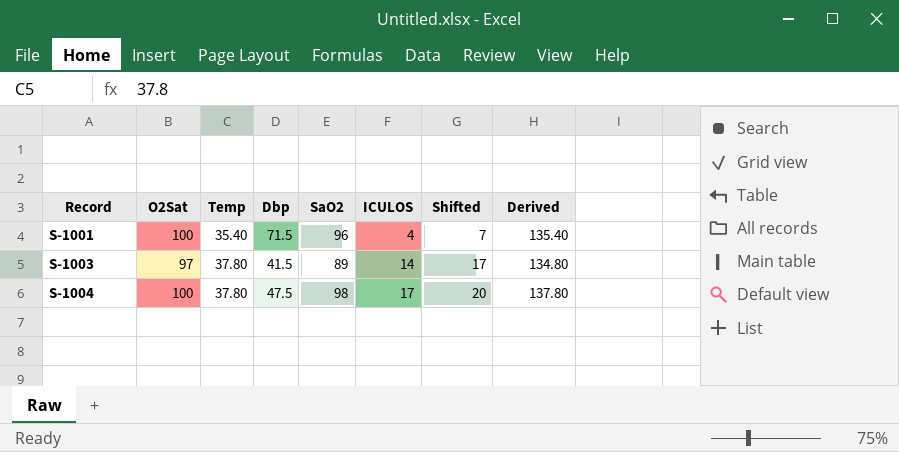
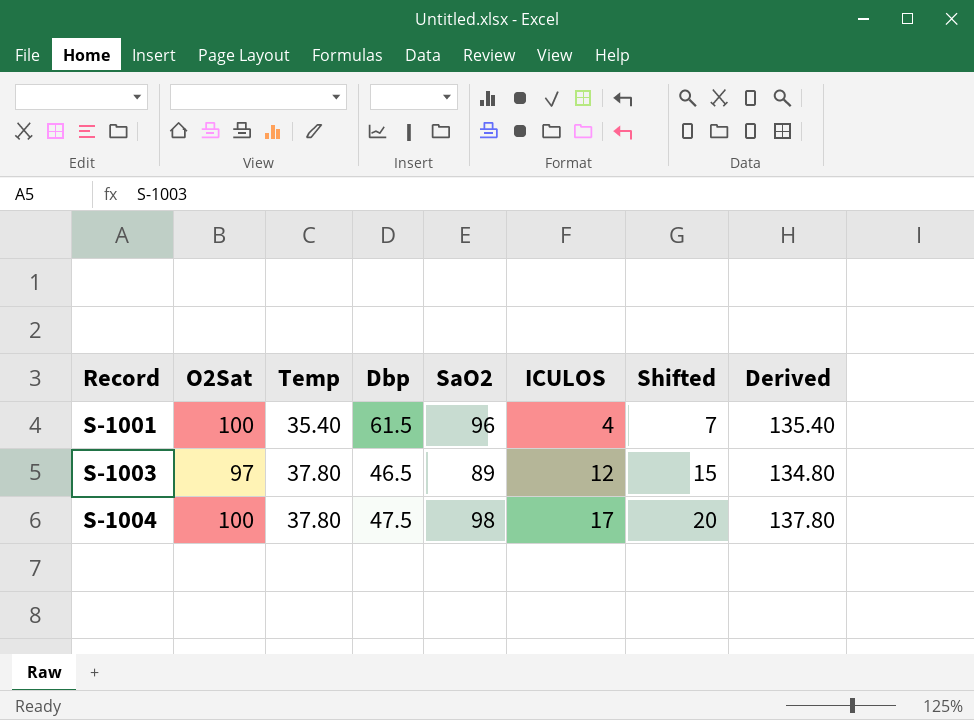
S-1001 | Dbp: 71.5 -> 61.5
S-1003 | Dbp: 41.5 -> 46.5
S-1003 | ICULOS: 14 -> 12
S-1003 | Shifted: 17 -> 15

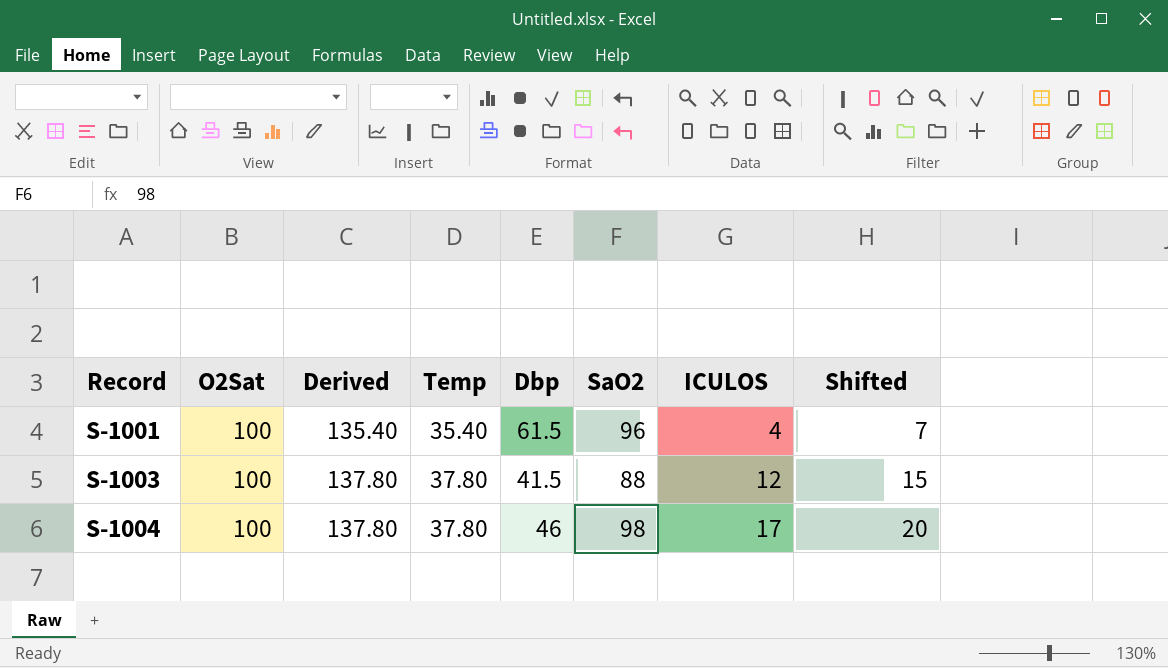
column Derived | position: 8 -> 3
S-1003 | O2Sat: 97 -> 100
S-1003 | Derived: 134.80 -> 137.80
S-1003 | Dbp: 46.5 -> 41.5
S-1003 | SaO2: 89 -> 88
S-1004 | Dbp: 47.5 -> 46

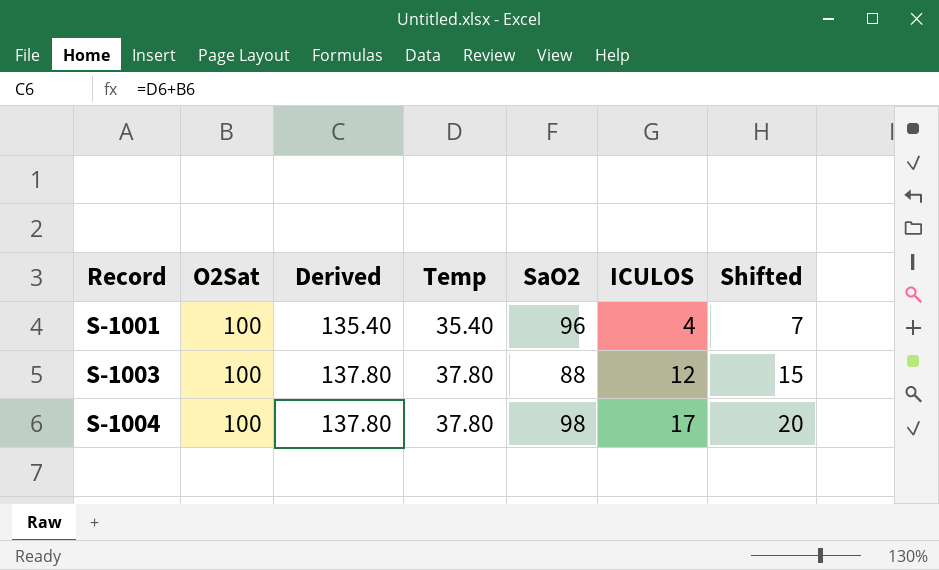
column Dbp | position: 5 -> none

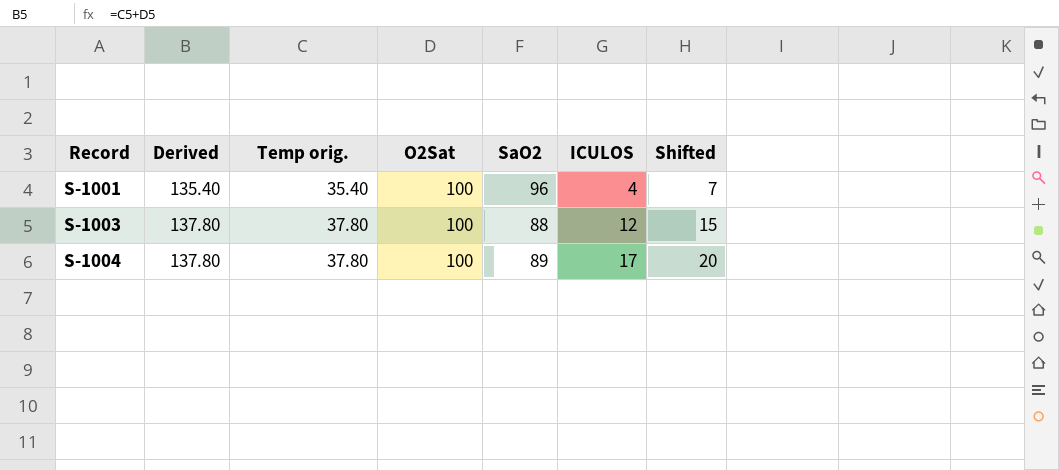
column name: Temp -> Temp orig.
column O2Sat | position: 2 -> 4
S-1004 | SaO2: 98 -> 89

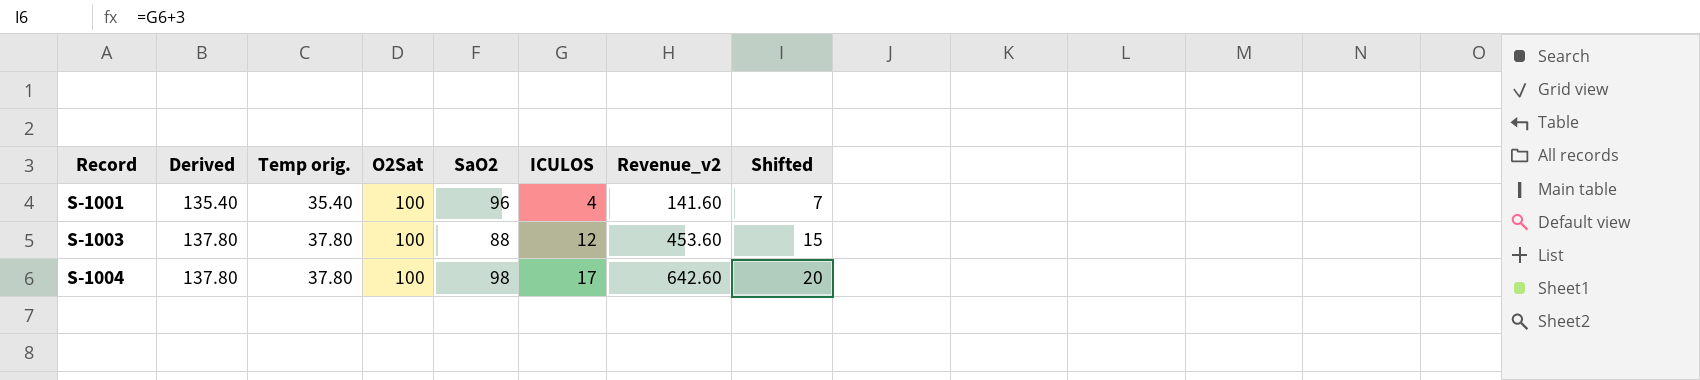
column Revenue_v2 | formula: none -> [Temp orig.] * [ICULOS]
S-1004 | SaO2: 89 -> 98

